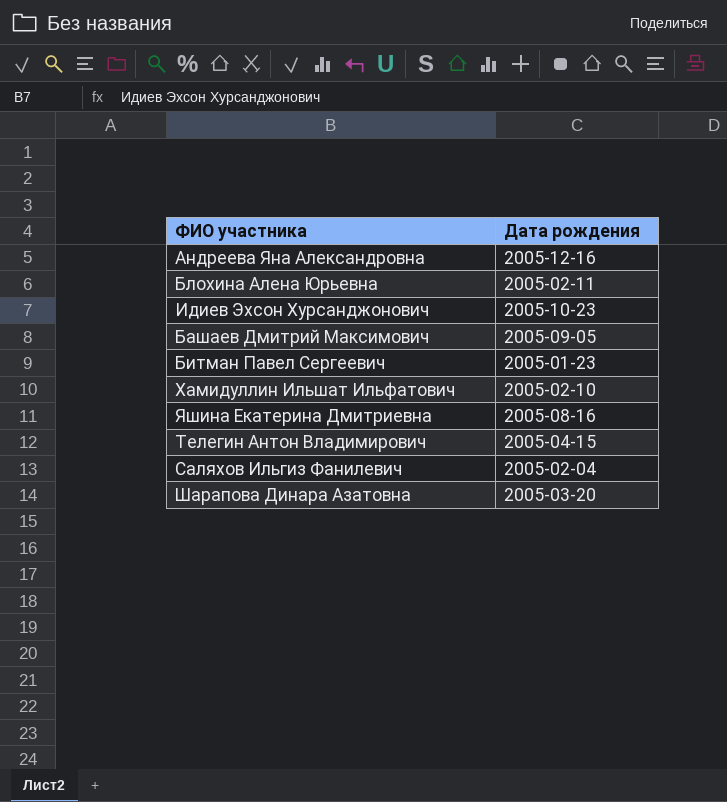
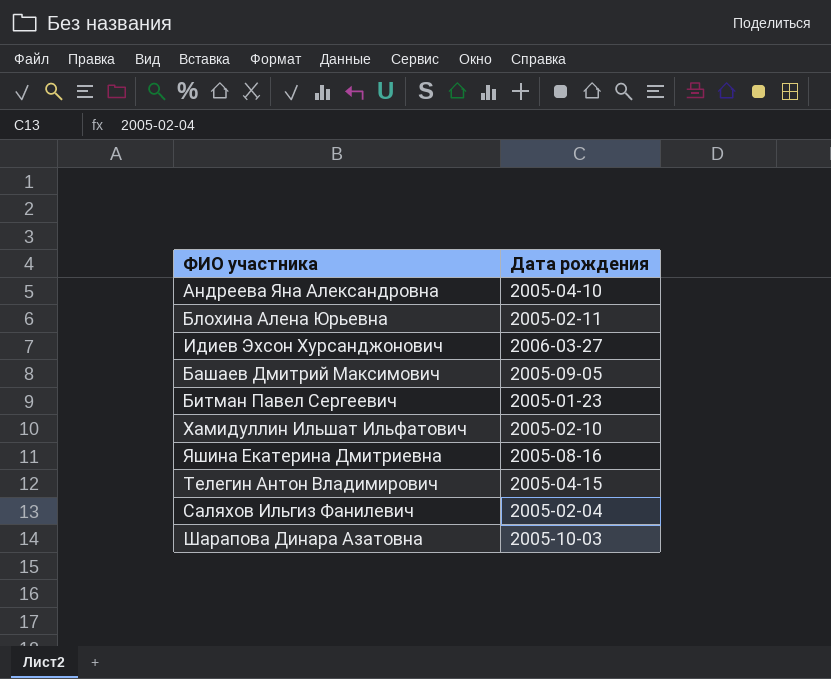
Андреева Яна Александровна | Дата рождения: 2005-12-16 -> 2005-04-10
Идиев Эхсон Хурсанджонович | Дата рождения: 2005-10-23 -> 2006-03-27
Шарапова Динара Азатовна | Дата рождения: 2005-03-20 -> 2005-10-03

